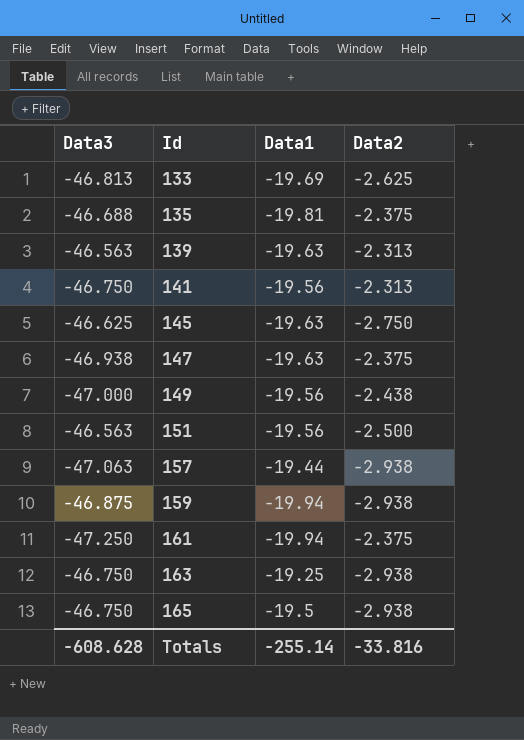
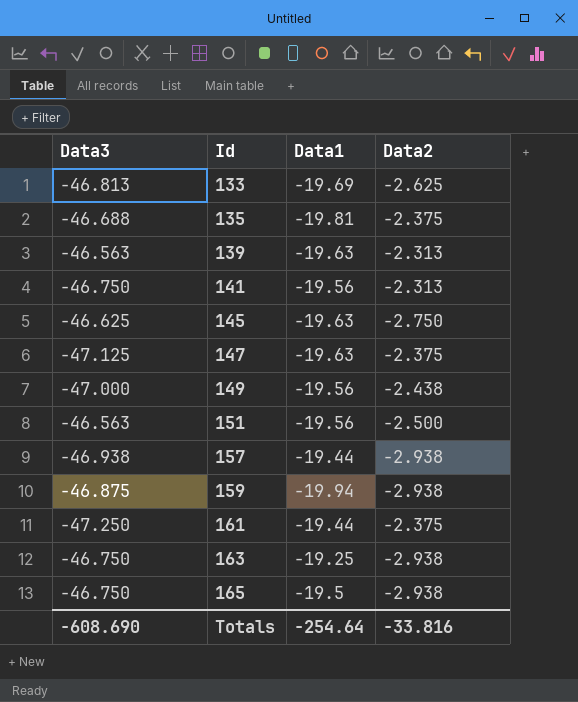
147 | Data3: -46.938 -> -47.125
157 | Data3: -47.063 -> -46.938
161 | Data1: -19.94 -> -19.44
Totals | Data3: -608.628 -> -608.690
Totals | Data1: -255.14 -> -254.64

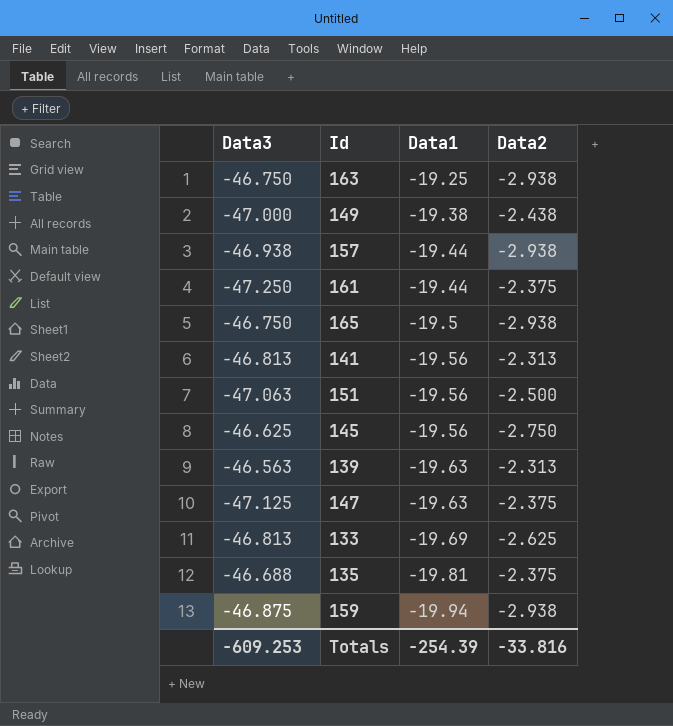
row order: Id ascending -> Data1 descending
149 | Data1: -19.56 -> -19.38
141 | Data3: -46.750 -> -46.813
151 | Data3: -46.563 -> -47.063
145 | Data1: -19.63 -> -19.56
Totals | Data3: -608.690 -> -609.253
Totals | Data1: -254.64 -> -254.39

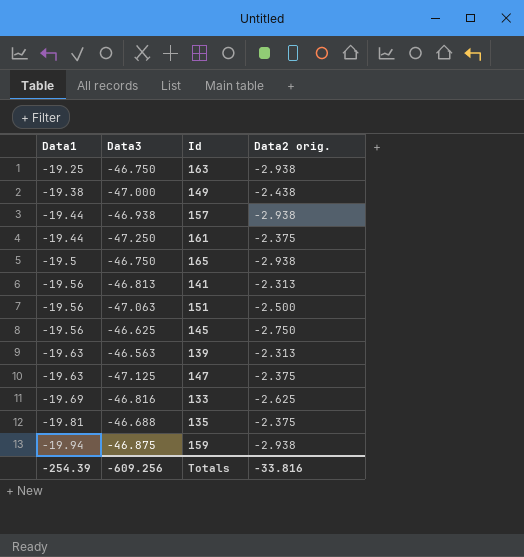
column Data1 | position: 3 -> 1
column name: Data2 -> Data2 orig.
133 | Data3: -46.813 -> -46.816
Totals | Data3: -609.253 -> -609.256

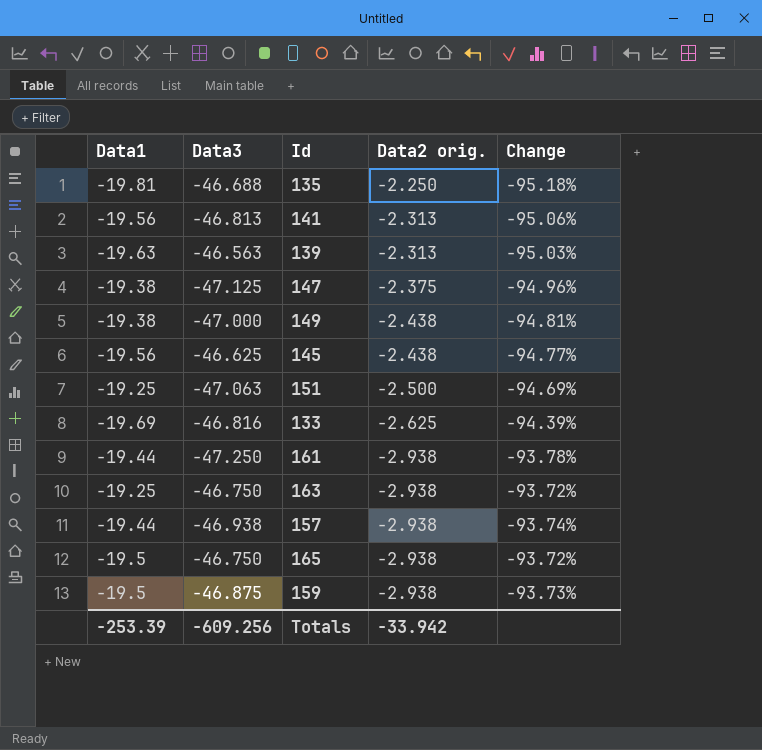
row order: Data1 descending -> Data2 orig. descending
column Change | formula: none -> ([Data2 orig.] - [Data3]) / [Data3]
135 | Data2 orig.: -2.375 -> -2.250
147 | Data1: -19.63 -> -19.38
145 | Data2 orig.: -2.750 -> -2.438
151 | Data1: -19.56 -> -19.25
161 | Data2 orig.: -2.375 -> -2.938
159 | Data1: -19.94 -> -19.5
Totals | Data1: -254.39 -> -253.39
Totals | Data2 orig.: -33.816 -> -33.942

